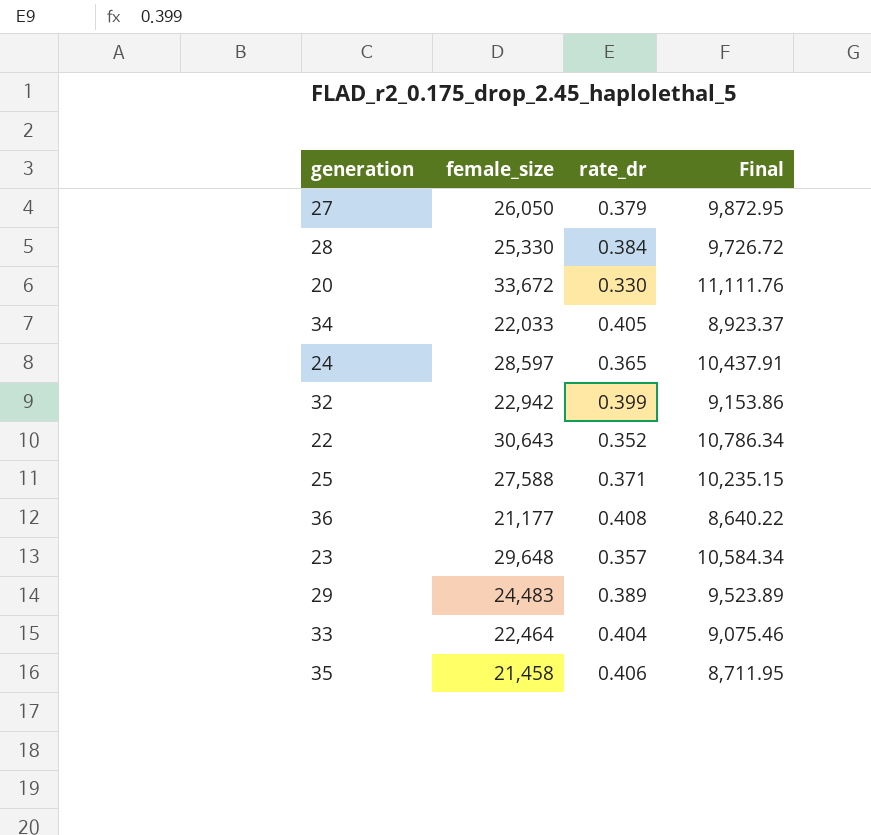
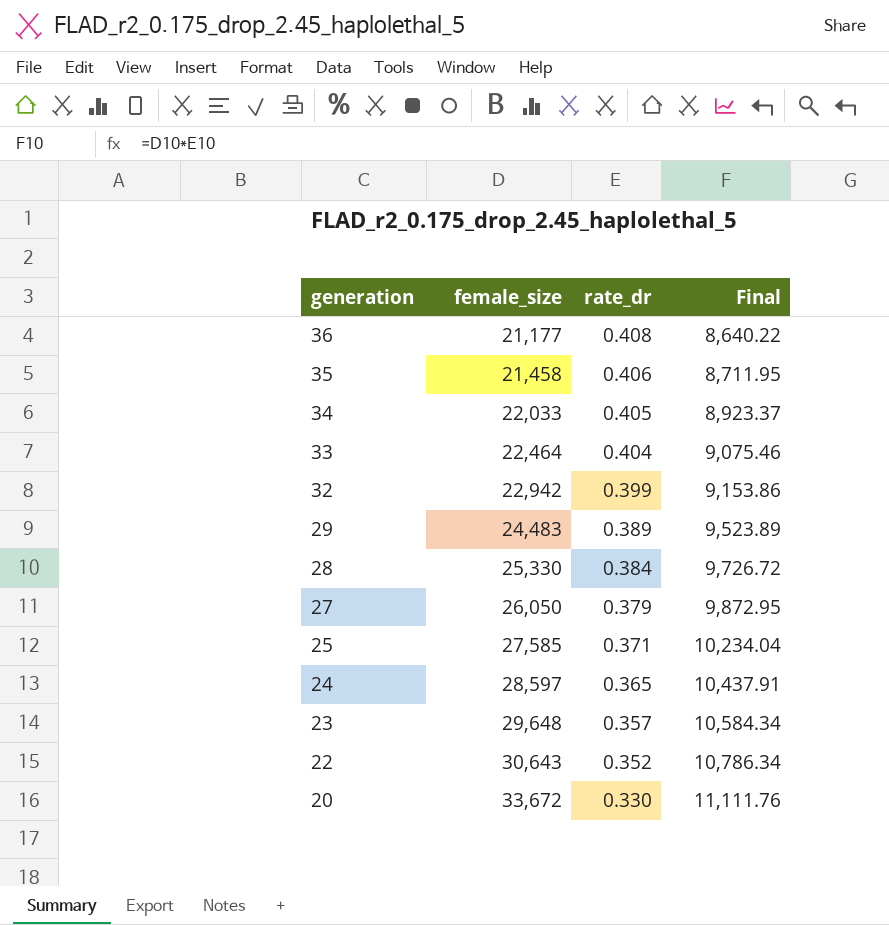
row order: none -> generation descending
25 | female_size: 27,588 -> 27,585
25 | Final: 10,235.15 -> 10,234.04

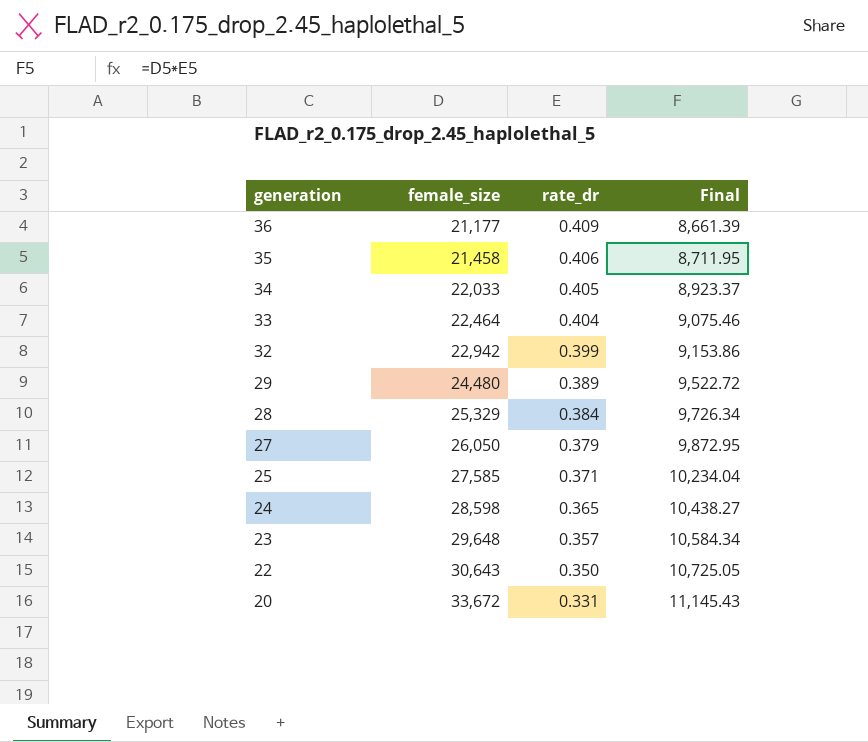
36 | rate_dr: 0.408 -> 0.409
36 | Final: 8,640.22 -> 8,661.39
29 | female_size: 24,483 -> 24,480
29 | Final: 9,523.89 -> 9,522.72
28 | female_size: 25,330 -> 25,329
28 | Final: 9,726.72 -> 9,726.34
24 | female_size: 28,597 -> 28,598
24 | Final: 10,437.91 -> 10,438.27
22 | rate_dr: 0.352 -> 0.350
22 | Final: 10,786.34 -> 10,725.05
20 | rate_dr: 0.330 -> 0.331
20 | Final: 11,111.76 -> 11,145.43

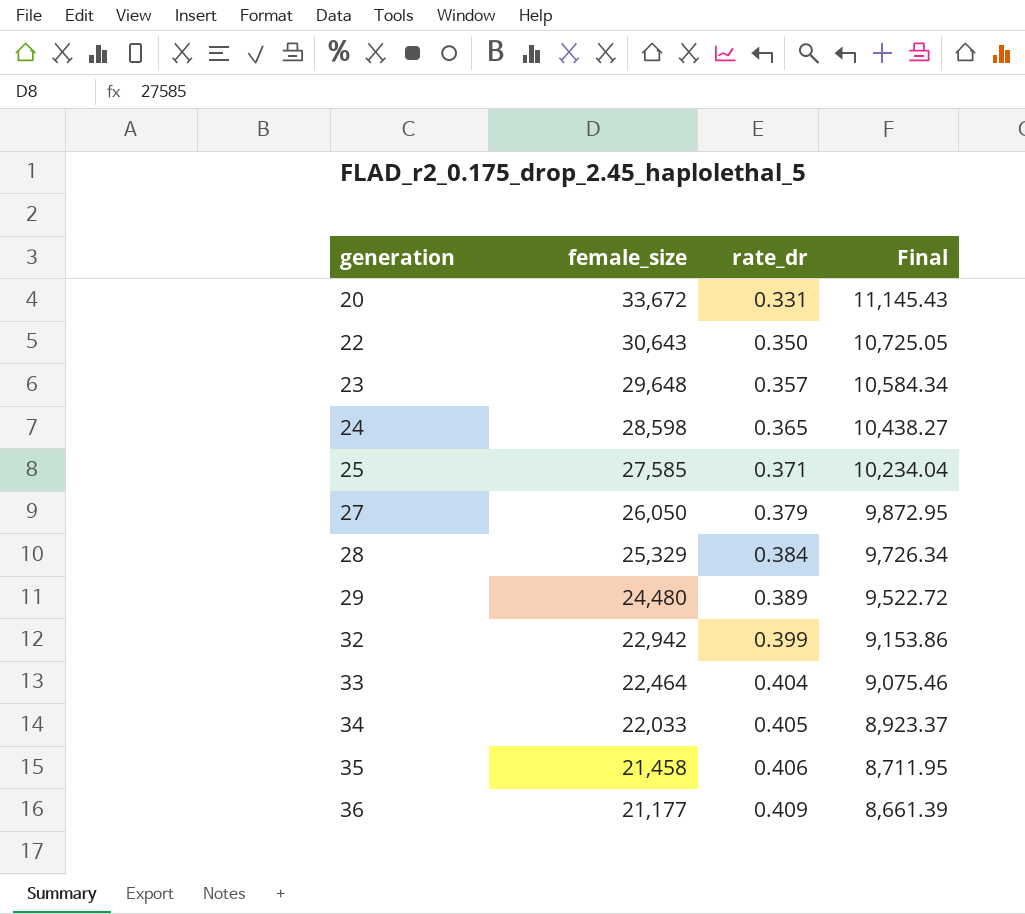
row order: generation descending -> generation ascending

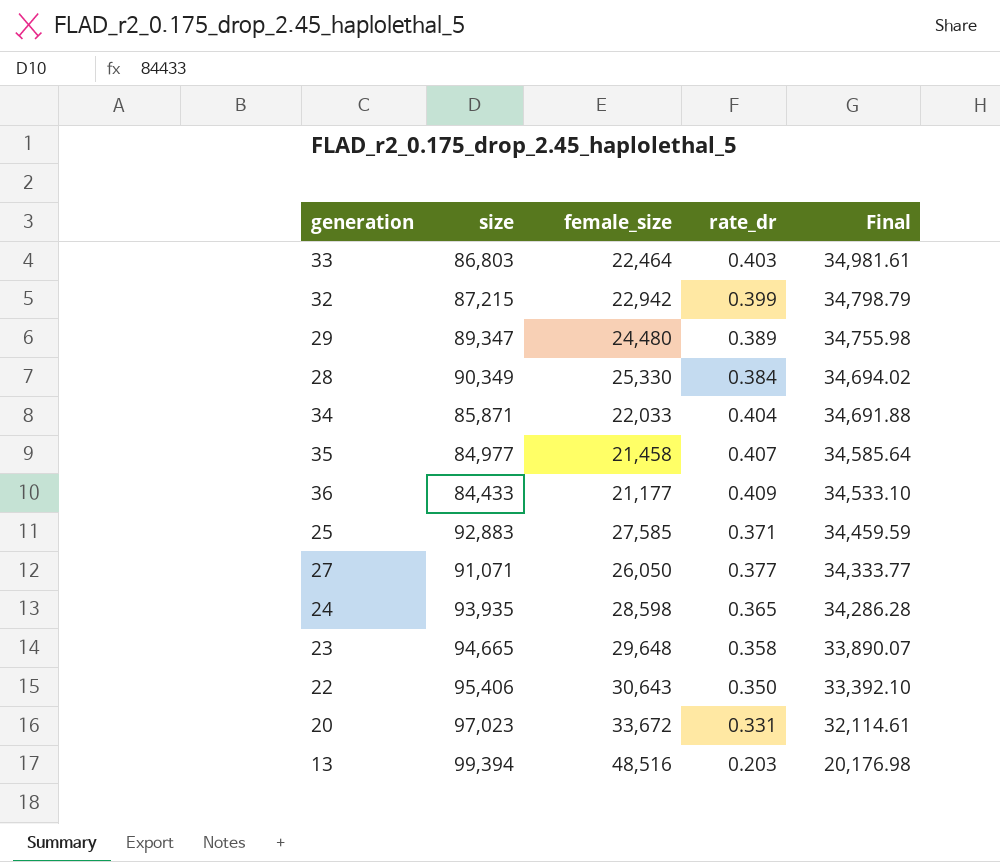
row order: generation ascending -> Final descending
column size | position: none -> 2
column Final | formula: [female_size] * [rate_dr] -> [size] * [rate_dr]
33 | rate_dr: 0.404 -> 0.403
28 | female_size: 25,329 -> 25,330
34 | rate_dr: 0.405 -> 0.404
35 | rate_dr: 0.406 -> 0.407
27 | rate_dr: 0.379 -> 0.377
23 | rate_dr: 0.357 -> 0.358
row 13: none -> 99,394 | 48,516 | 0.203 | 20,176.98

